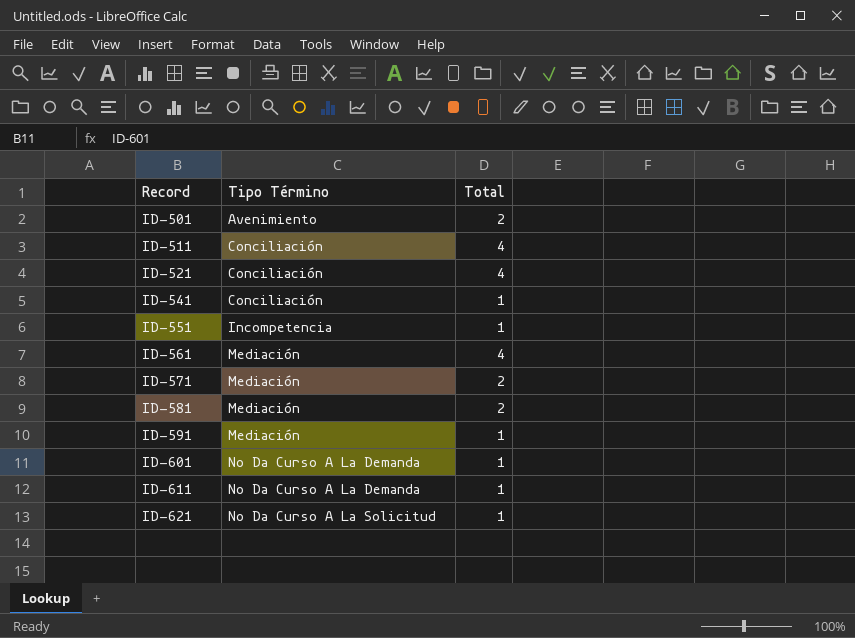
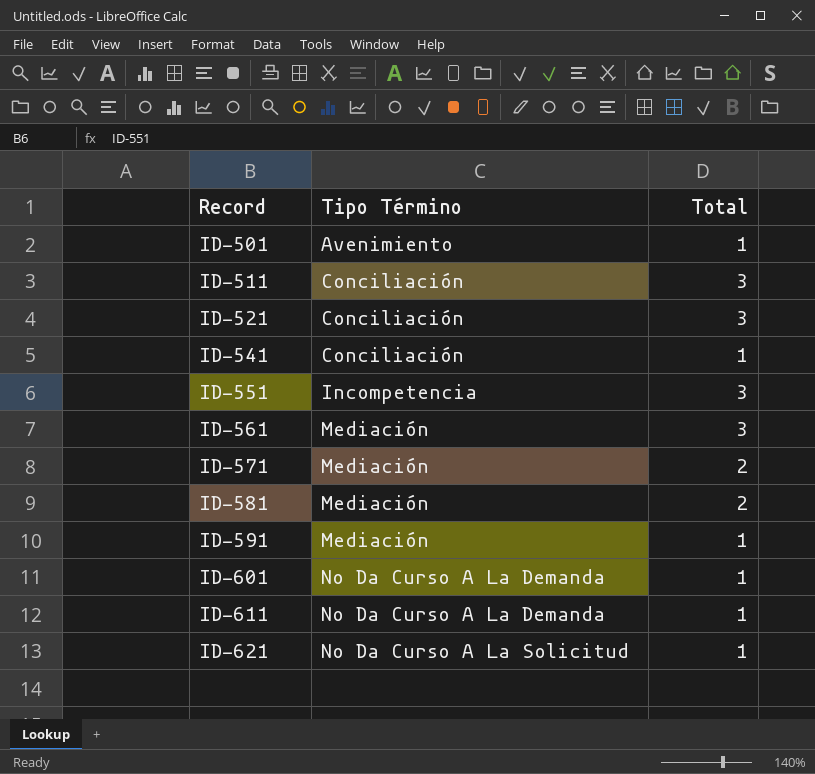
ID-501 | Total: 2 -> 1
ID-511 | Total: 4 -> 3
ID-521 | Total: 4 -> 3
ID-551 | Total: 1 -> 3
ID-561 | Total: 4 -> 3

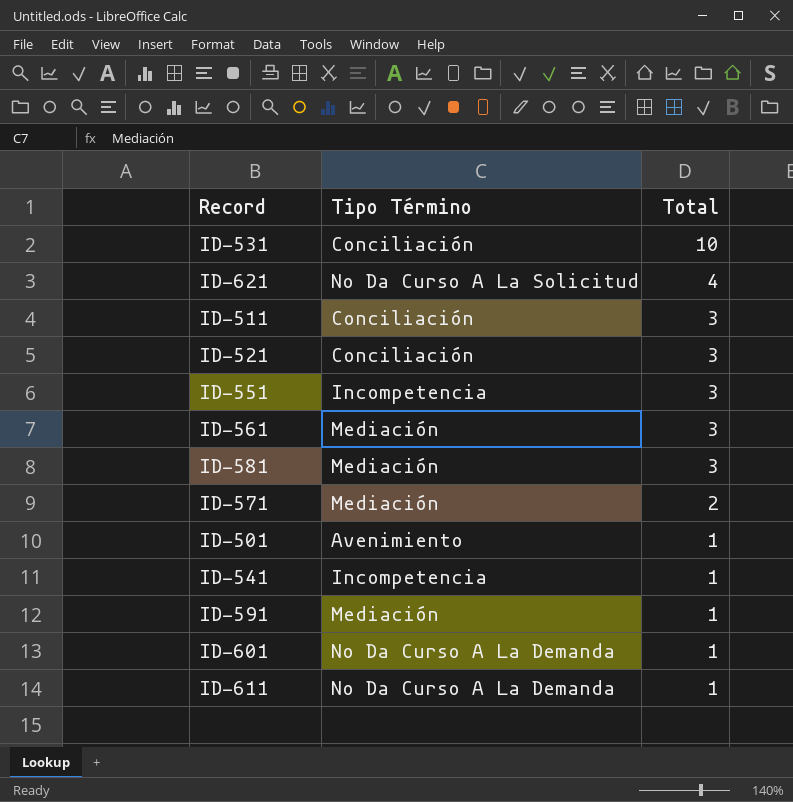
row order: Record ascending -> Total descending
row ID-531: none -> Conciliación | 10
ID-621 | Total: 1 -> 4
ID-581 | Total: 2 -> 3
ID-541 | Tipo Término: Conciliación -> Incompetencia

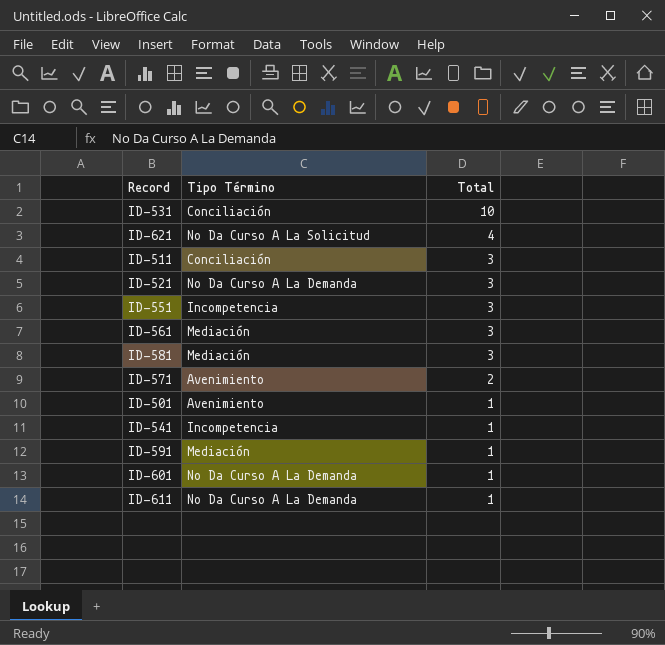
ID-521 | Tipo Término: Conciliación -> No Da Curso A La Demanda
ID-571 | Tipo Término: Mediación -> Avenimiento

